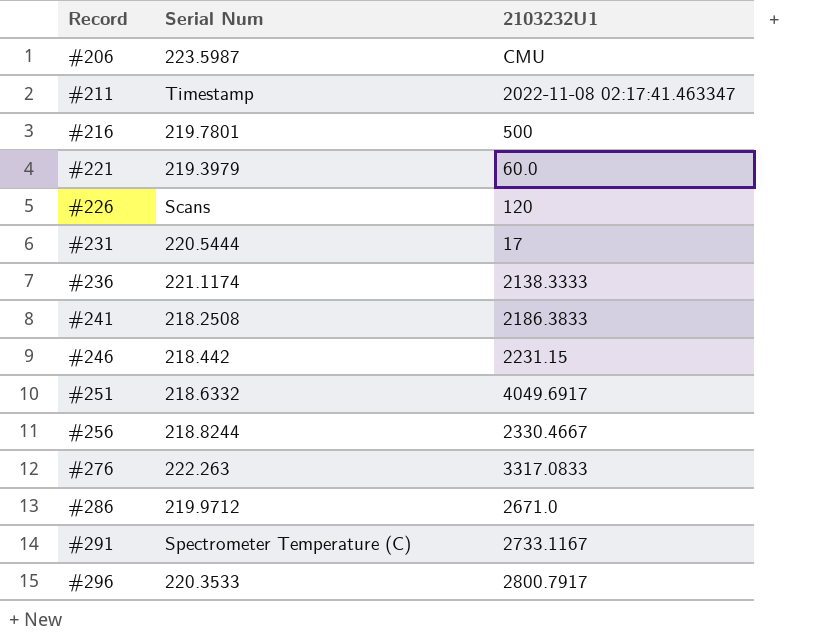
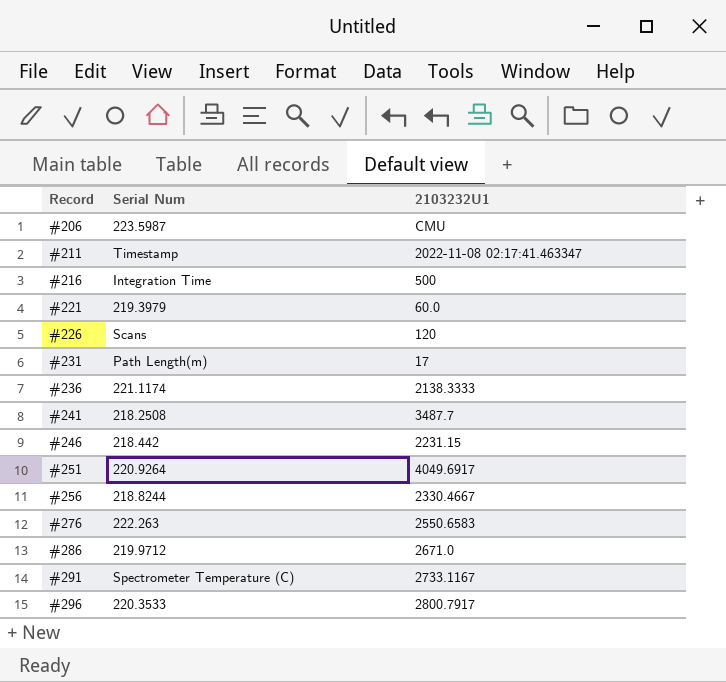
#216 | Serial Num: 219.7801 -> Integration Time
#231 | Serial Num: 220.5444 -> Path Length(m)
#241 | 2103232U1: 2186.3833 -> 3487.7
#251 | Serial Num: 218.6332 -> 220.9264
#276 | 2103232U1: 3317.0833 -> 2550.6583

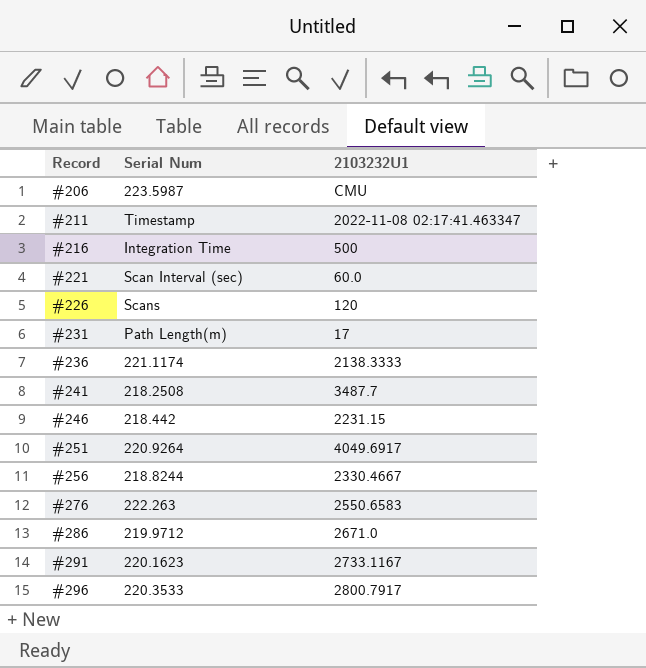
#221 | Serial Num: 219.3979 -> Scan Interval (sec)
#291 | Serial Num: Spectrometer Temperature (C) -> 220.1623

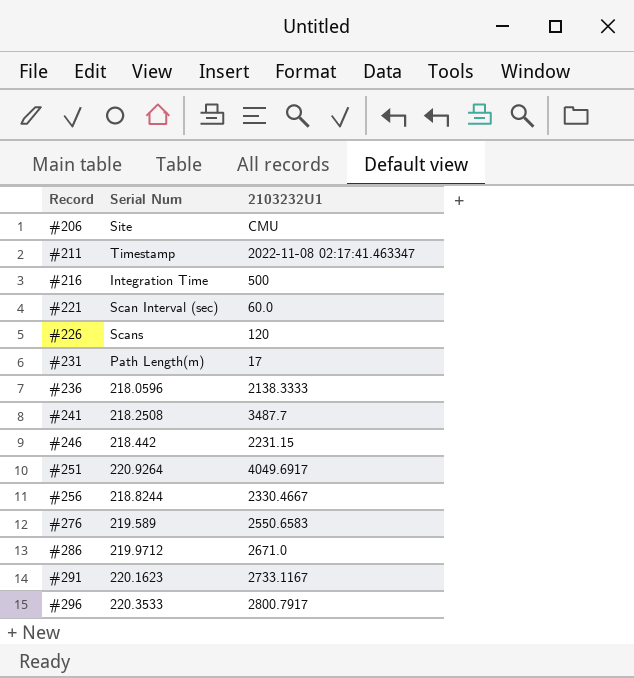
#206 | Serial Num: 223.5987 -> Site
#236 | Serial Num: 221.1174 -> 218.0596
#276 | Serial Num: 222.263 -> 219.589

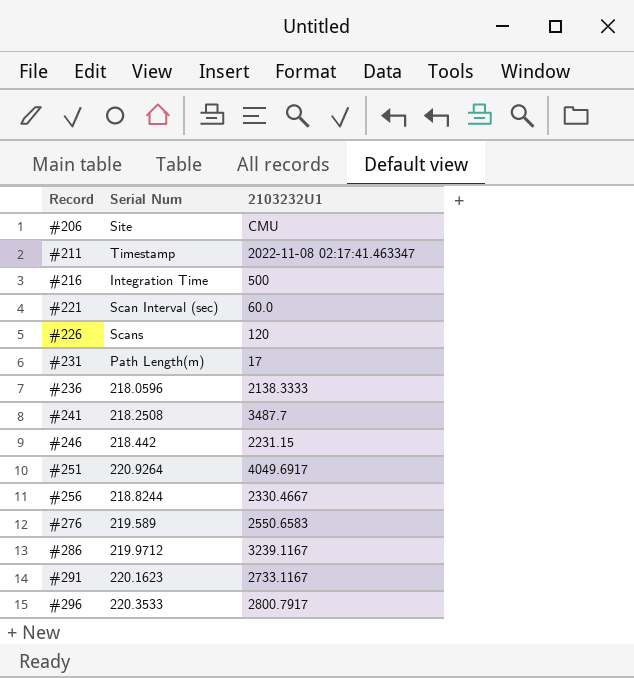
#286 | 2103232U1: 2671.0 -> 3239.1167

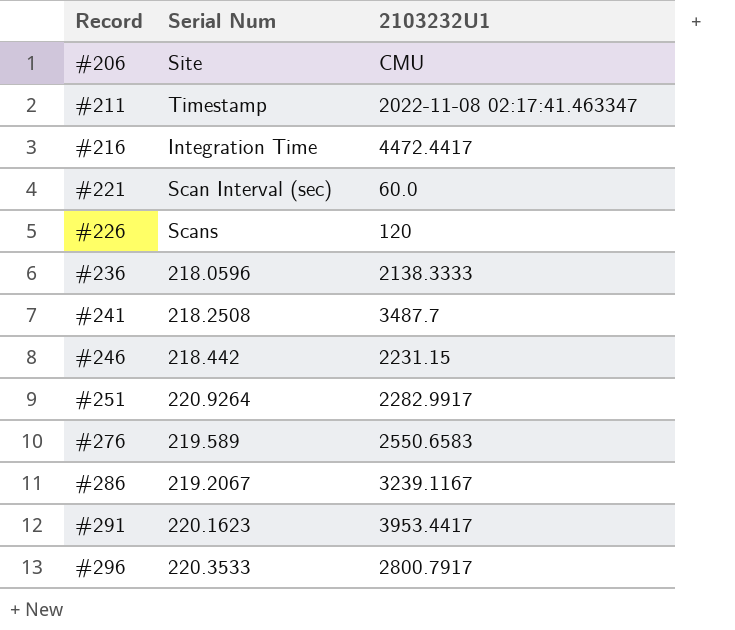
row #231: Path Length(m) | 17 -> none
row #256: 218.8244 | 2330.4667 -> none
#216 | 2103232U1: 500 -> 4472.4417
#251 | 2103232U1: 4049.6917 -> 2282.9917
#286 | Serial Num: 219.9712 -> 219.2067
#291 | 2103232U1: 2733.1167 -> 3953.4417

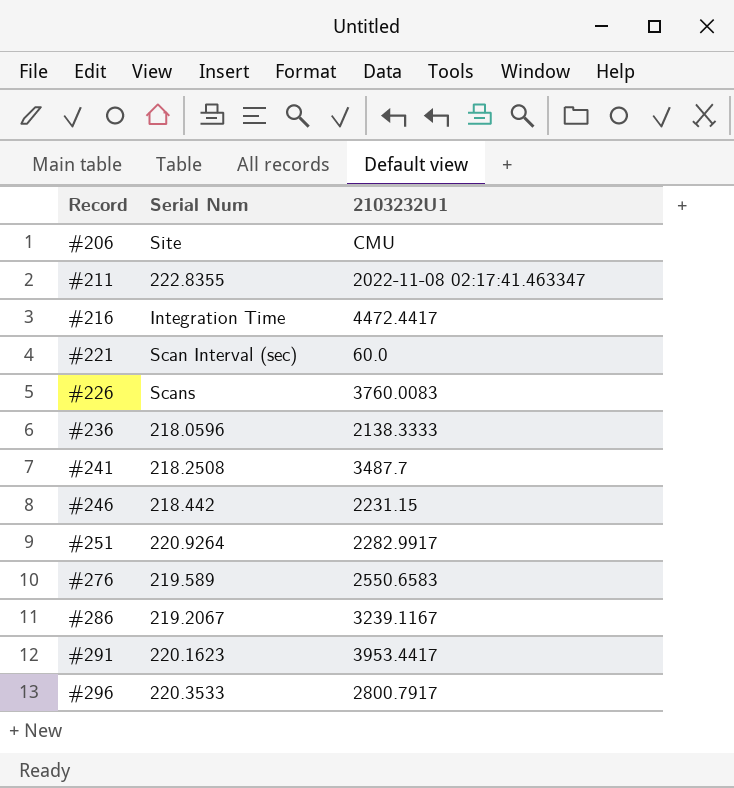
#211 | Serial Num: Timestamp -> 222.8355
#226 | 2103232U1: 120 -> 3760.0083

